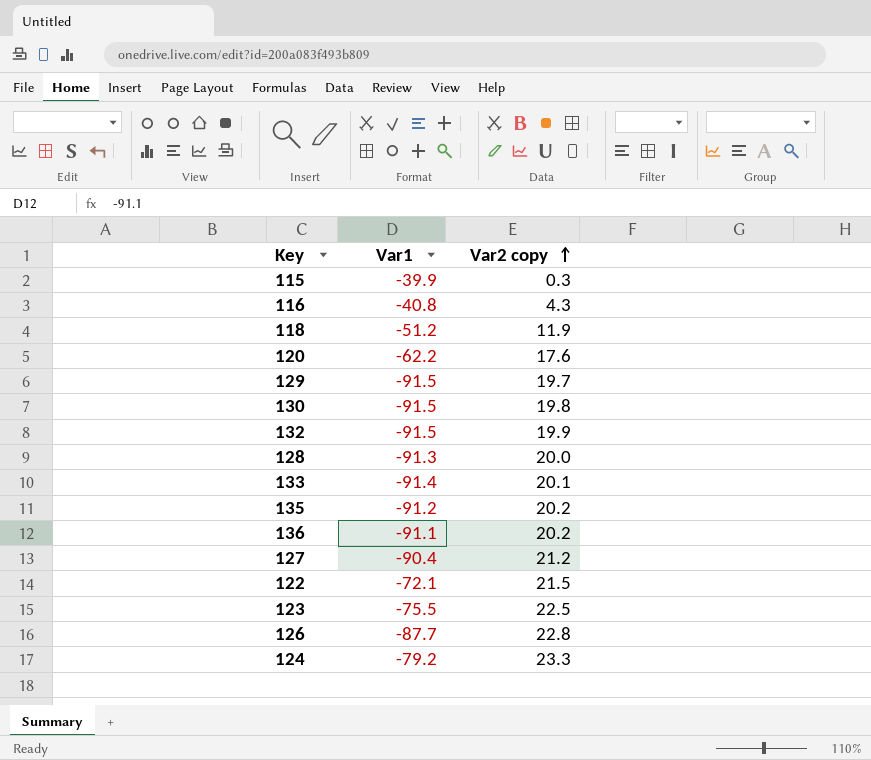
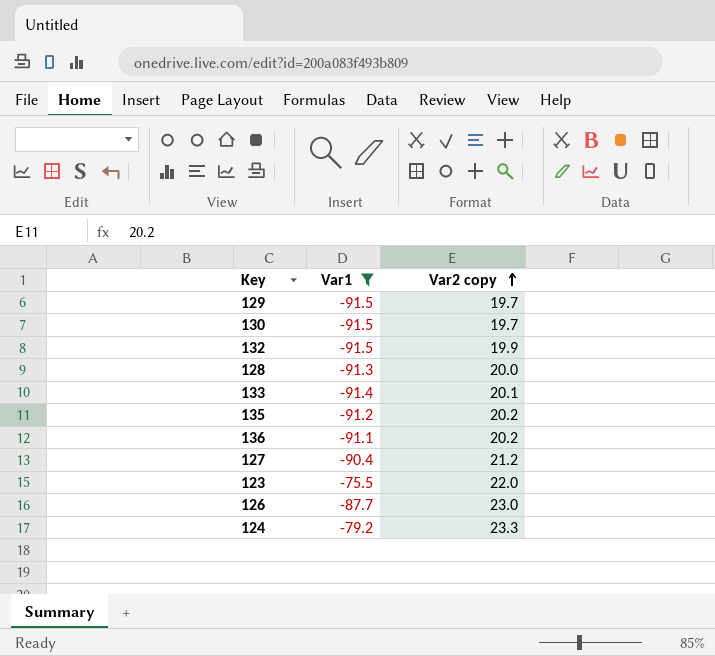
filter: none -> Var1 <= -75.5
130 | Var2 copy: 19.8 -> 19.7
123 | Var2 copy: 22.5 -> 22.0
126 | Var2 copy: 22.8 -> 23.0

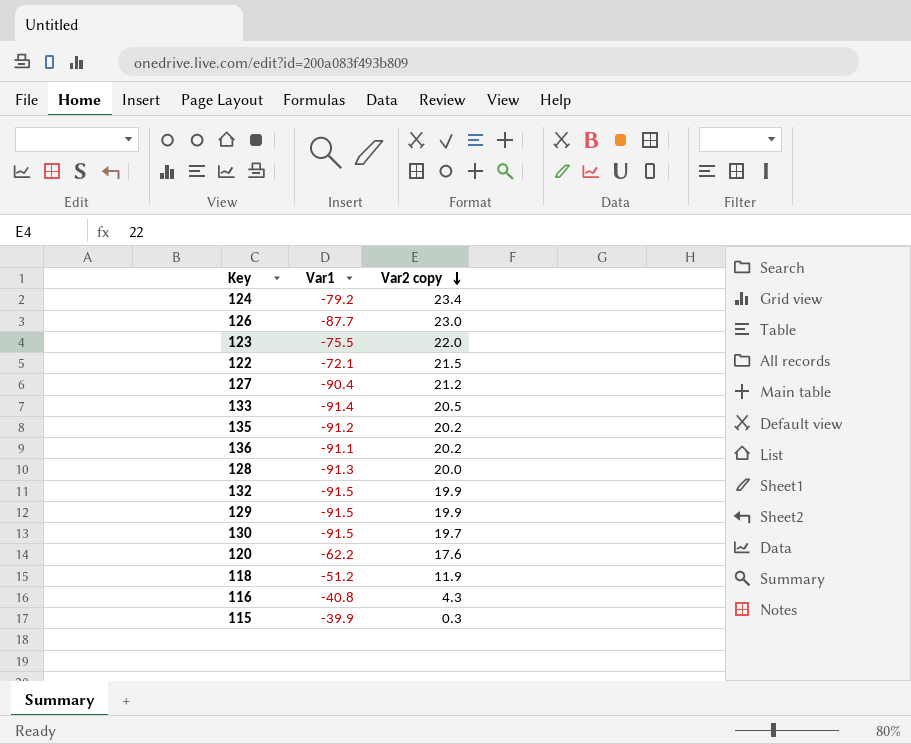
filter: Var1 <= -75.5 -> none
row order: Var2 copy ascending -> Var2 copy descending
124 | Var2 copy: 23.3 -> 23.4
133 | Var2 copy: 20.1 -> 20.5
129 | Var2 copy: 19.7 -> 19.9

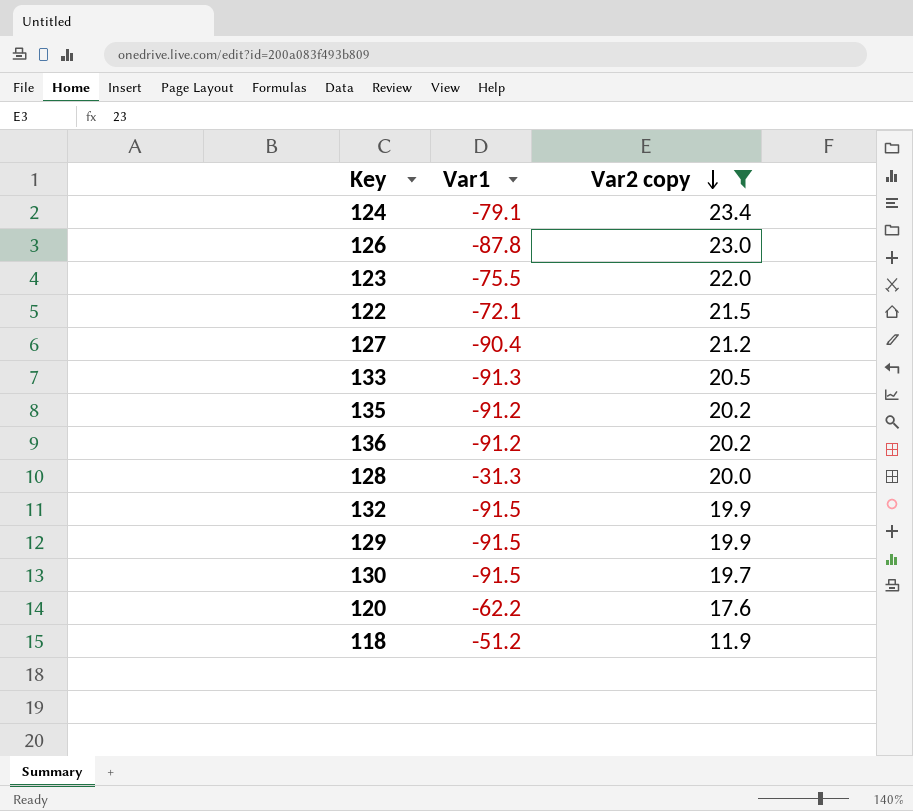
filter: none -> Var2 copy >= 11.9
124 | Var1: -79.2 -> -79.1
126 | Var1: -87.7 -> -87.8
133 | Var1: -91.4 -> -91.3
136 | Var1: -91.1 -> -91.2
128 | Var1: -91.3 -> -31.3

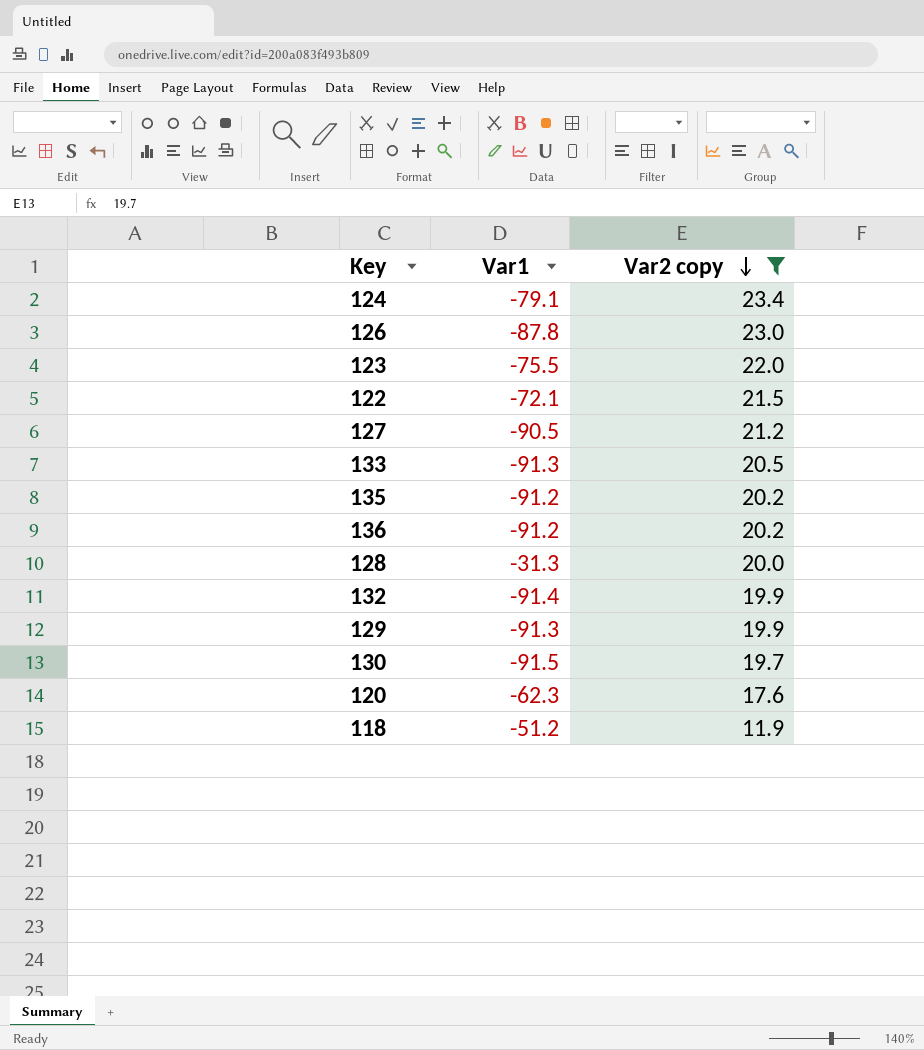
127 | Var1: -90.4 -> -90.5
132 | Var1: -91.5 -> -91.4
129 | Var1: -91.5 -> -91.3
120 | Var1: -62.2 -> -62.3

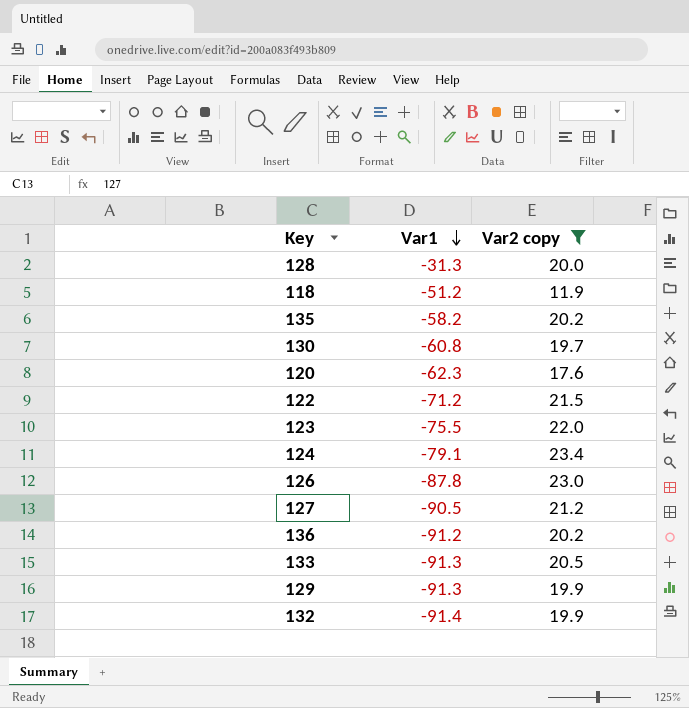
row order: Var2 copy descending -> Var1 descending
135 | Var1: -91.2 -> -58.2
130 | Var1: -91.5 -> -60.8
122 | Var1: -72.1 -> -71.2

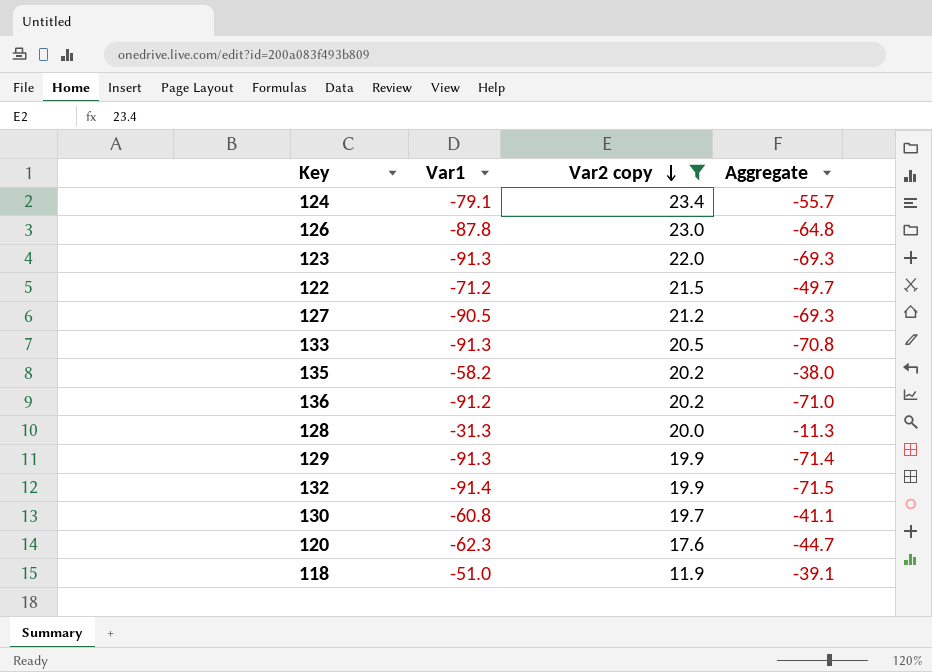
row order: Var1 descending -> Var2 copy descending
column Aggregate | formula: none -> [Var1] + [Var2 copy]
123 | Var1: -75.5 -> -91.3
118 | Var1: -51.2 -> -51.0

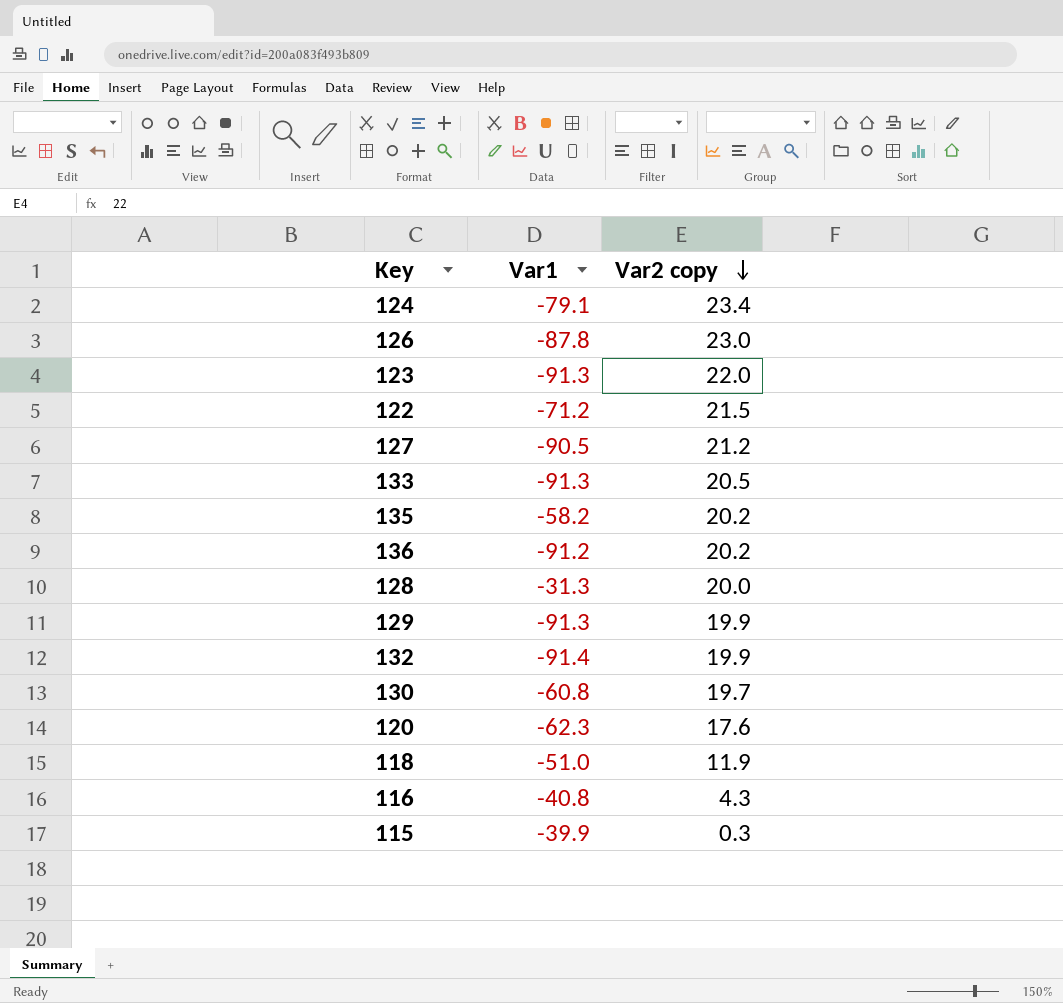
filter: Var2 copy >= 11.9 -> none
column Aggregate | formula: [Var1] + [Var2 copy] -> none

